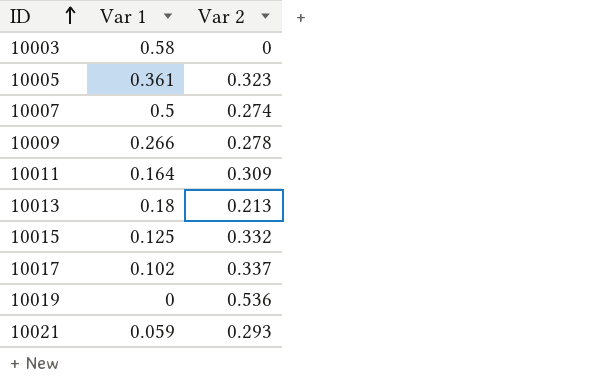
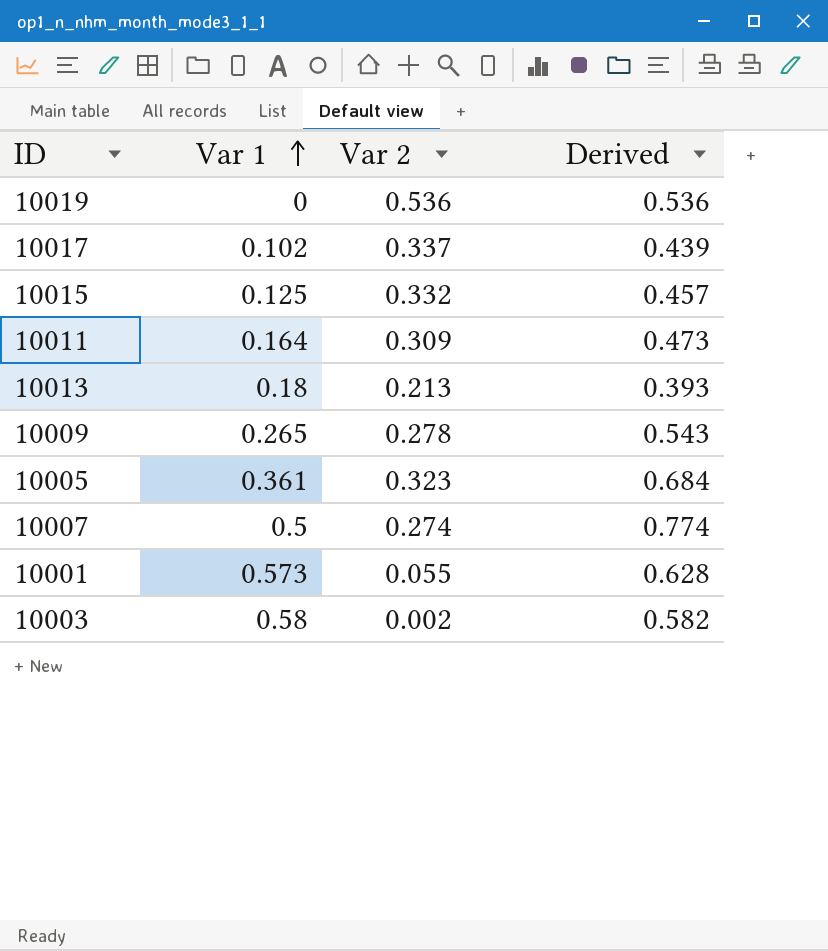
row order: ID ascending -> Var 1 ascending
column Derived | formula: none -> [Var 1] + [Var 2]
row 10021: 0.059 | 0.293 -> none
10009 | Var 1: 0.266 -> 0.265
row 10001: none -> 0.573 | 0.055 | 0.628
10003 | Var 2: 0 -> 0.002

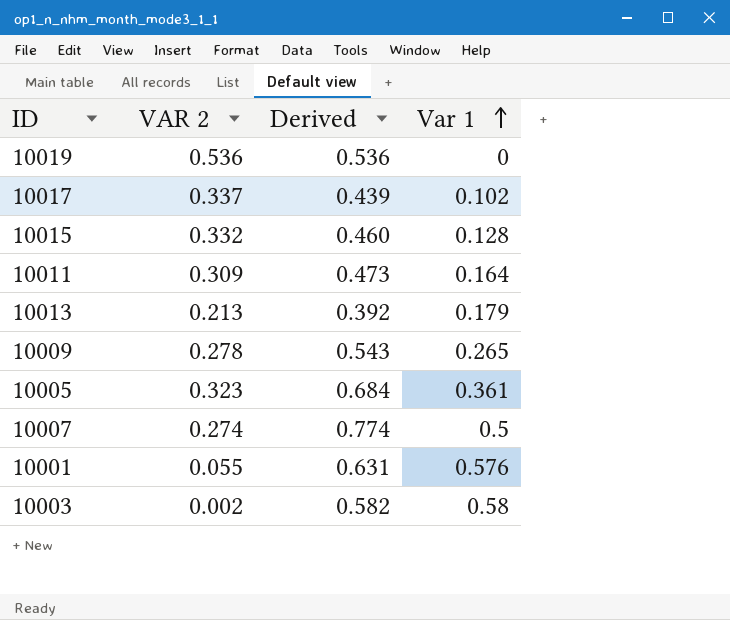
column name: Var 2 -> VAR 2
column Var 1 | position: 2 -> 4
10015 | Derived: 0.457 -> 0.460
10015 | Var 1: 0.125 -> 0.128
10013 | Derived: 0.393 -> 0.392
10013 | Var 1: 0.18 -> 0.179
10001 | Derived: 0.628 -> 0.631
10001 | Var 1: 0.573 -> 0.576

